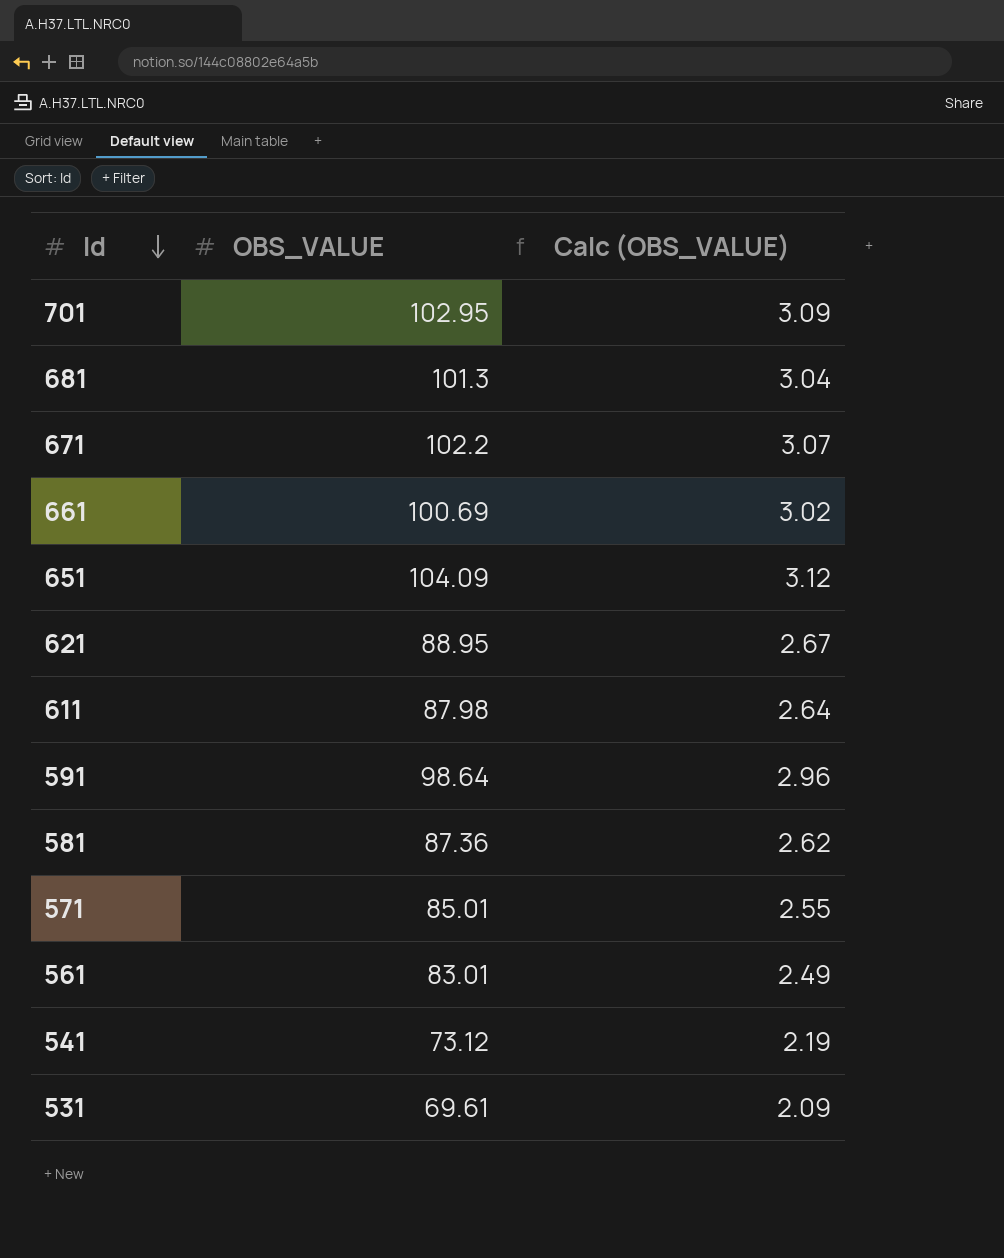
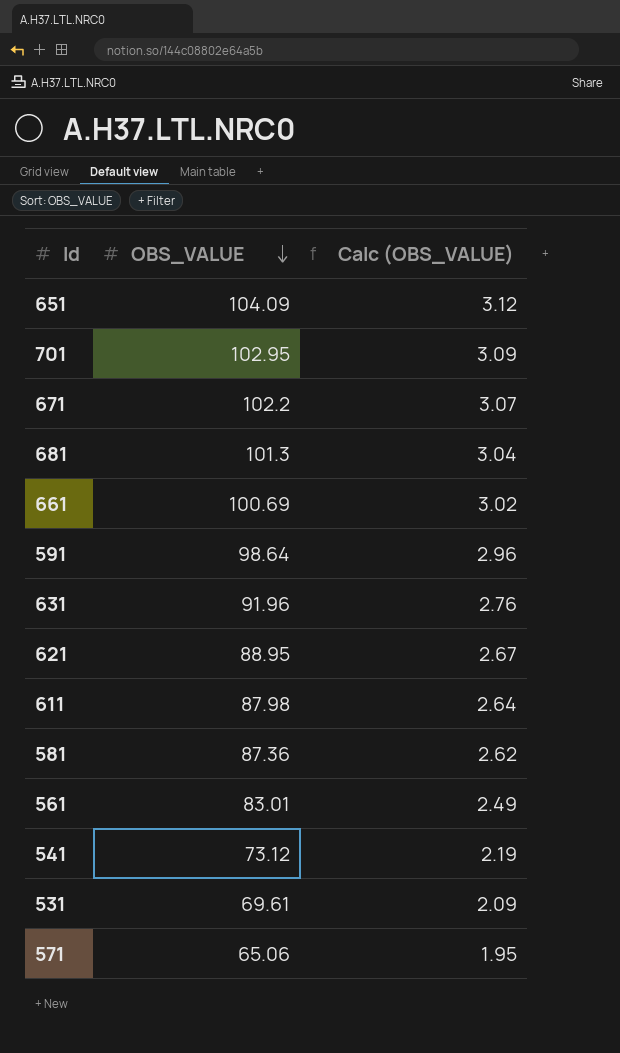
row order: Id descending -> OBS_VALUE descending
row 631: none -> 91.96 | 2.76
571 | OBS_VALUE: 85.01 -> 65.06
571 | Calc (OBS_VALUE): 2.55 -> 1.95

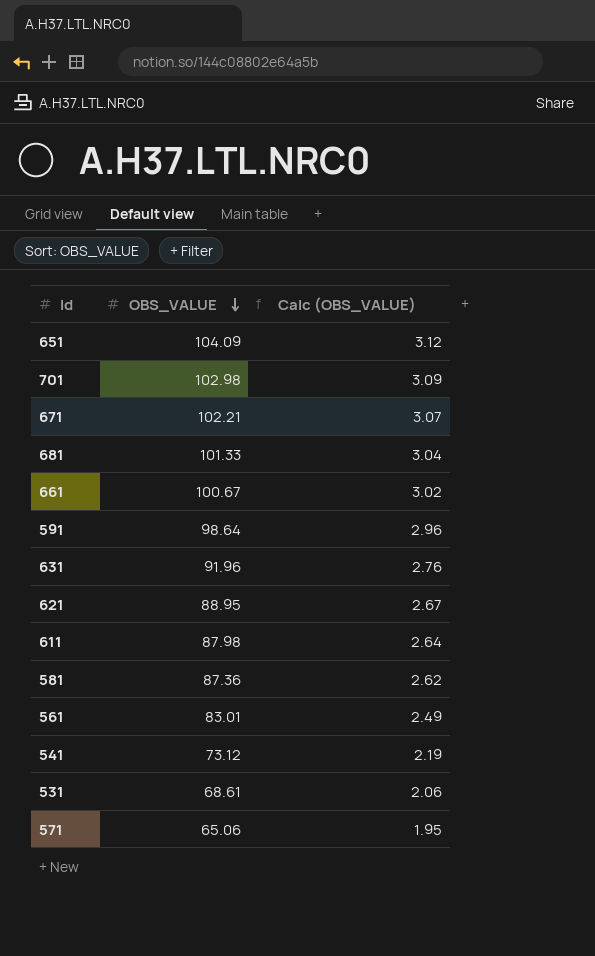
701 | OBS_VALUE: 102.95 -> 102.98
671 | OBS_VALUE: 102.2 -> 102.21
681 | OBS_VALUE: 101.3 -> 101.33
661 | OBS_VALUE: 100.69 -> 100.67
531 | OBS_VALUE: 69.61 -> 68.61
531 | Calc (OBS_VALUE): 2.09 -> 2.06

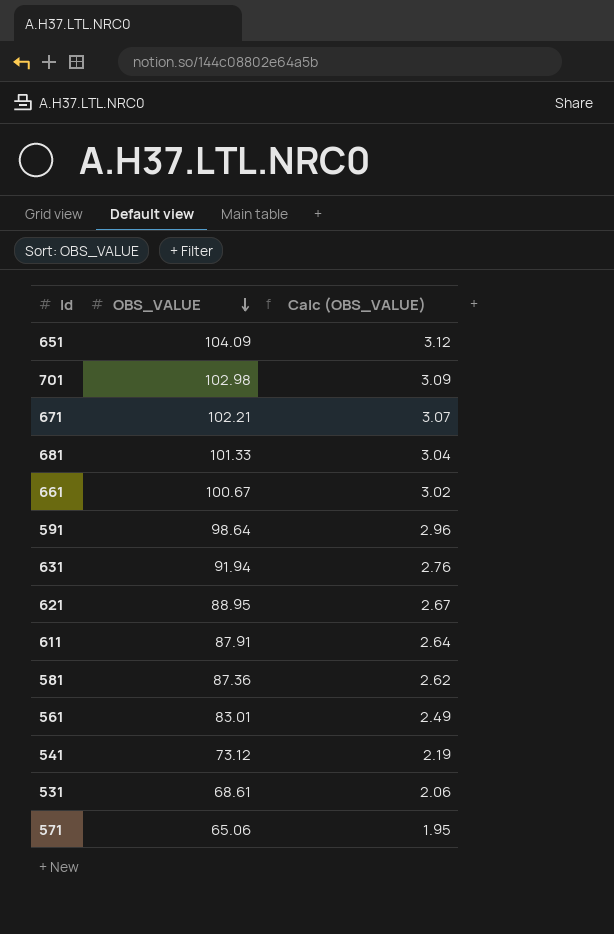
631 | OBS_VALUE: 91.96 -> 91.94
611 | OBS_VALUE: 87.98 -> 87.91

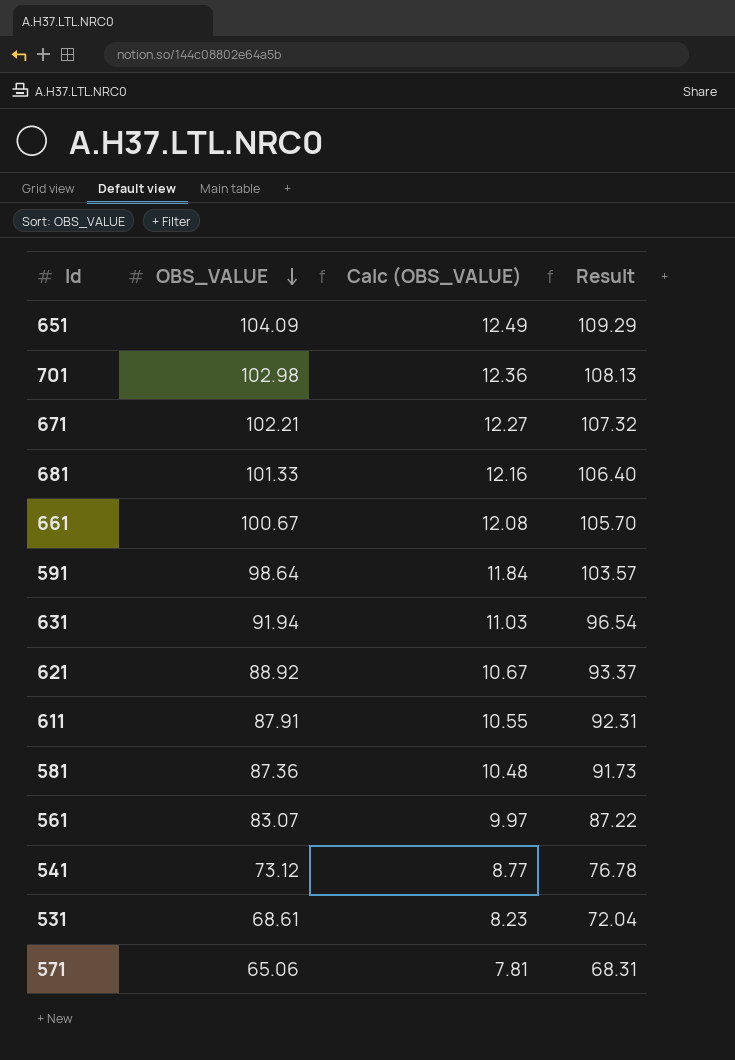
column Calc (OBS_VALUE) | formula: [OBS_VALUE] * 0.03 -> [OBS_VALUE] * 0.12
column Result | formula: none -> [OBS_VALUE] * 1.05
621 | OBS_VALUE: 88.95 -> 88.92
561 | OBS_VALUE: 83.01 -> 83.07

